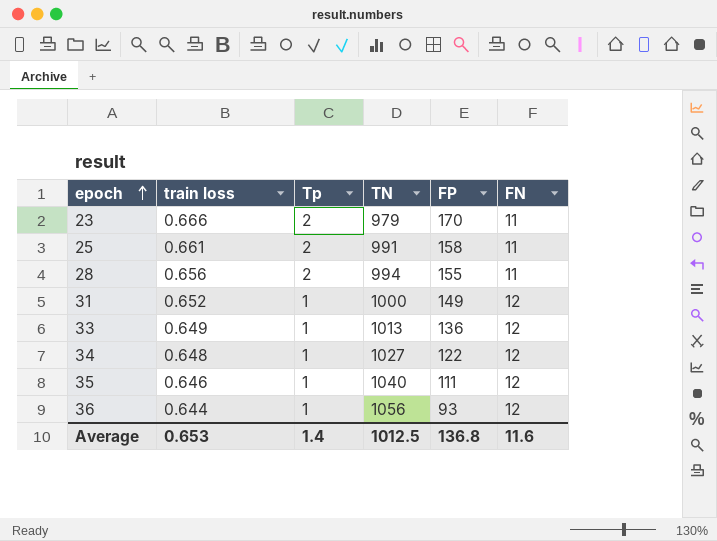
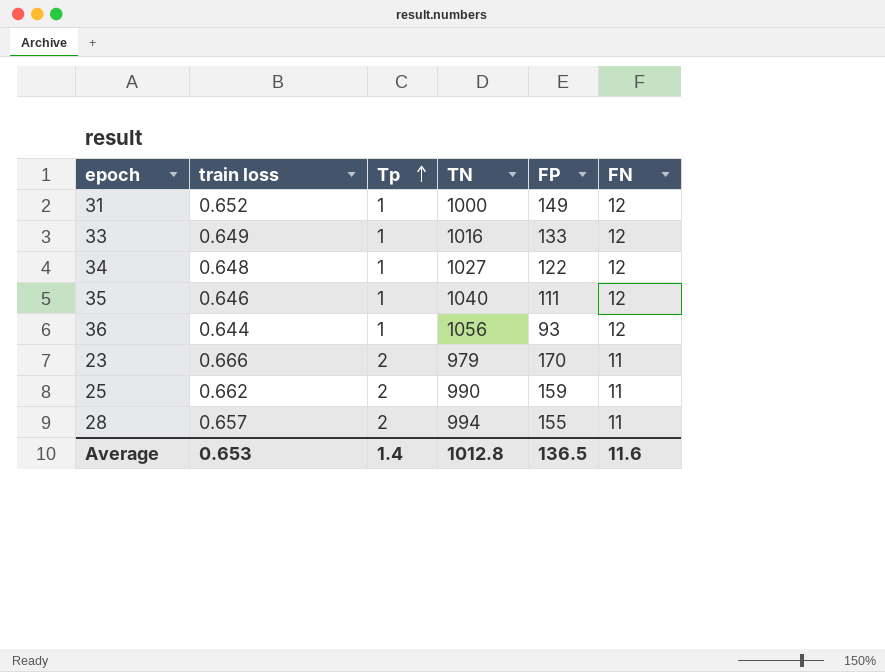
row order: epoch ascending -> Tp ascending
33 | TN: 1013 -> 1016
33 | FP: 136 -> 133
25 | train loss: 0.661 -> 0.662
25 | TN: 991 -> 990
25 | FP: 158 -> 159
28 | train loss: 0.656 -> 0.657
Average | TN: 1012.5 -> 1012.8
Average | FP: 136.8 -> 136.5

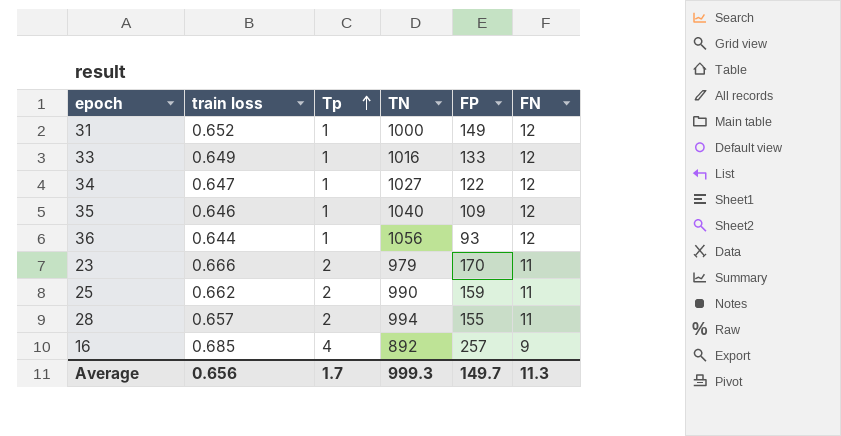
34 | train loss: 0.648 -> 0.647
35 | FP: 111 -> 109
row 16: none -> 0.685 | 4 | 892 | 257 | 9
Average | train loss: 0.653 -> 0.656
Average | Tp: 1.4 -> 1.7
Average | TN: 1012.8 -> 999.3
Average | FP: 136.5 -> 149.7
Average | FN: 11.6 -> 11.3

